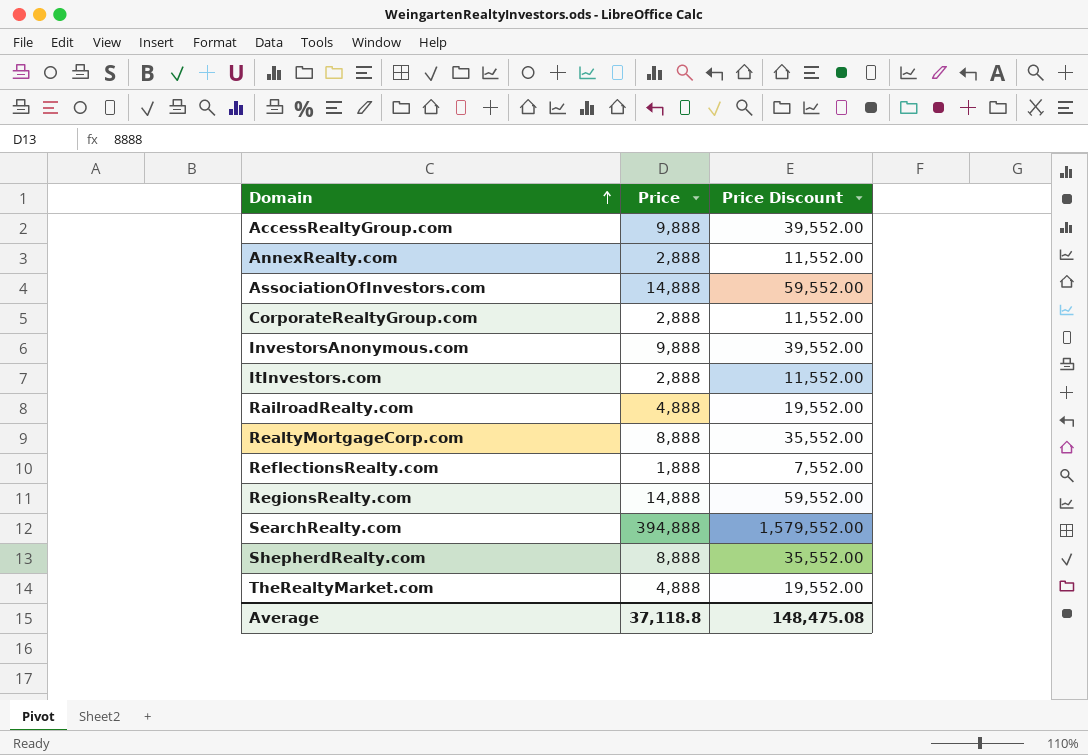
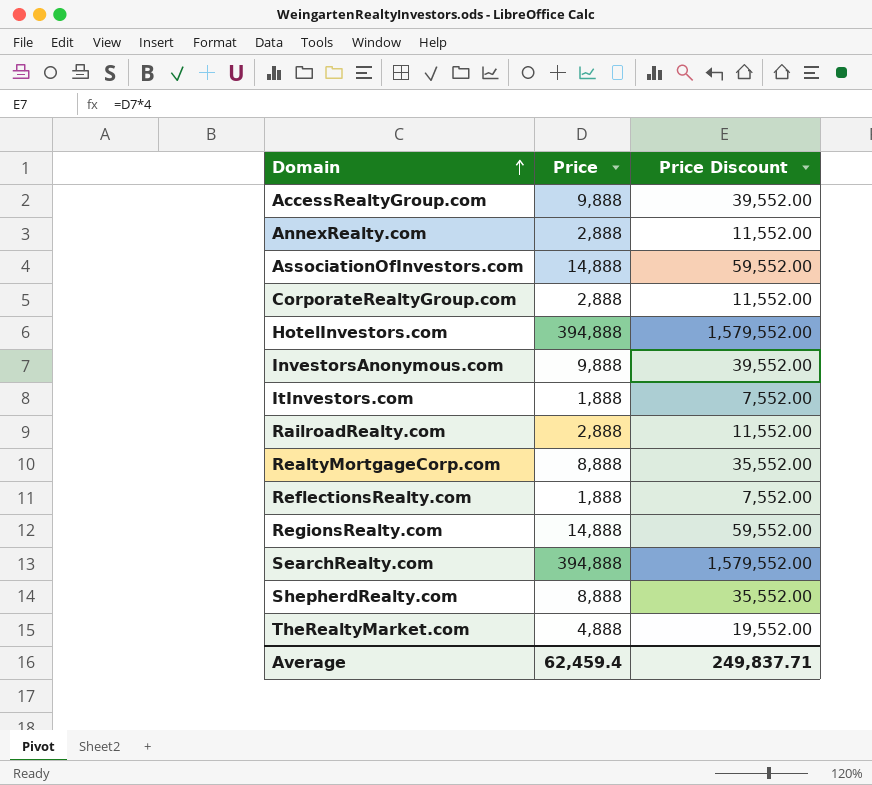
row HotelInvestors.com: none -> 394,888 | 1,579,552.00
ItInvestors.com | Price: 2,888 -> 1,888
ItInvestors.com | Price Discount: 11,552.00 -> 7,552.00
RailroadRealty.com | Price: 4,888 -> 2,888
RailroadRealty.com | Price Discount: 19,552.00 -> 11,552.00
Average | Price: 37,118.8 -> 62,459.4
Average | Price Discount: 148,475.08 -> 249,837.71

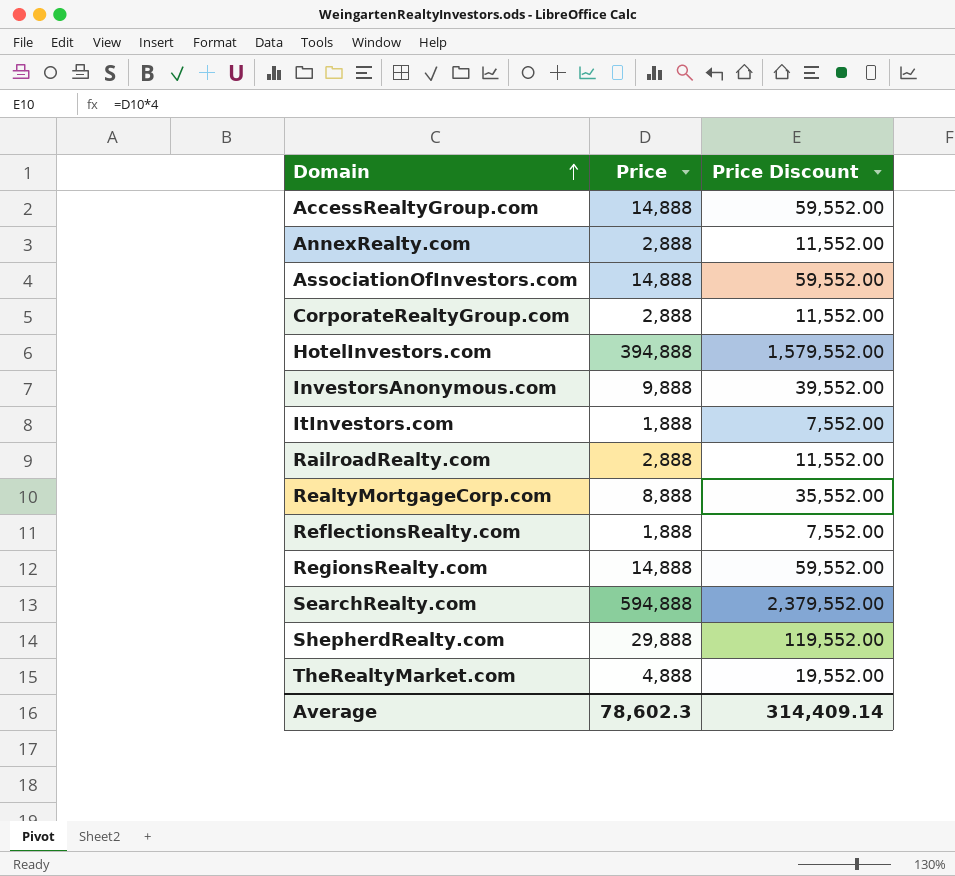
AccessRealtyGroup.com | Price: 9,888 -> 14,888
AccessRealtyGroup.com | Price Discount: 39,552.00 -> 59,552.00
SearchRealty.com | Price: 394,888 -> 594,888
SearchRealty.com | Price Discount: 1,579,552.00 -> 2,379,552.00
ShepherdRealty.com | Price: 8,888 -> 29,888
ShepherdRealty.com | Price Discount: 35,552.00 -> 119,552.00
Average | Price: 62,459.4 -> 78,602.3
Average | Price Discount: 249,837.71 -> 314,409.14

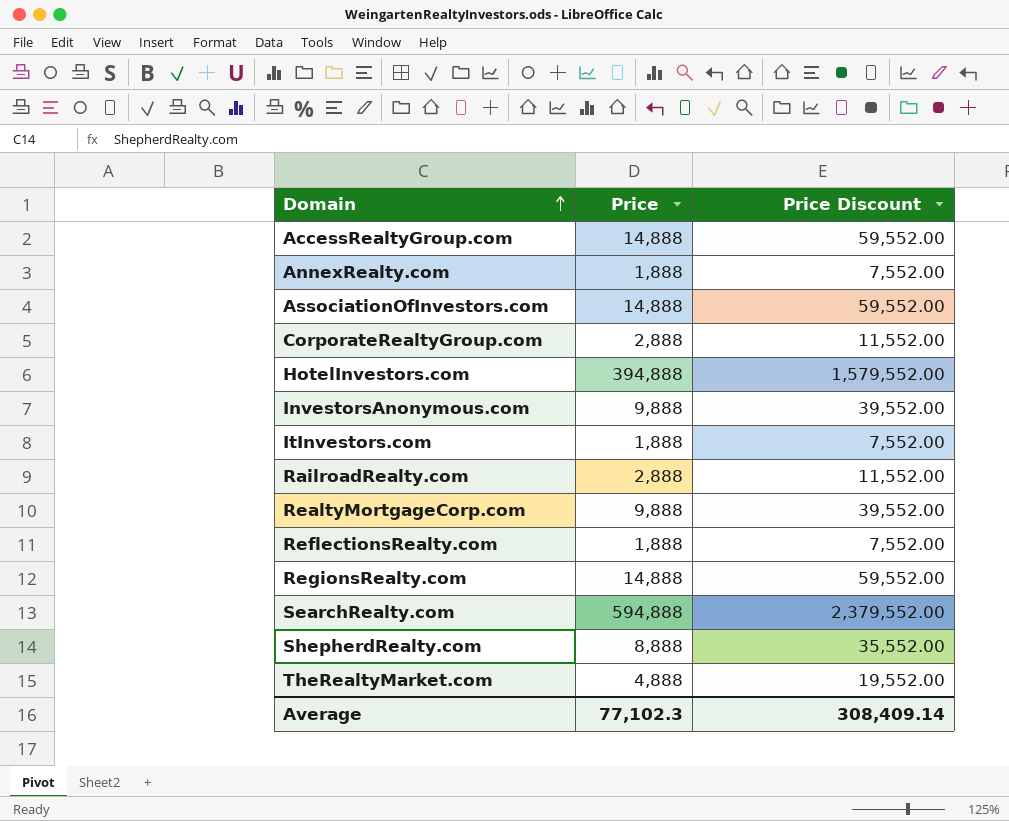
AnnexRealty.com | Price: 2,888 -> 1,888
AnnexRealty.com | Price Discount: 11,552.00 -> 7,552.00
RealtyMortgageCorp.com | Price: 8,888 -> 9,888
RealtyMortgageCorp.com | Price Discount: 35,552.00 -> 39,552.00
ShepherdRealty.com | Price: 29,888 -> 8,888
ShepherdRealty.com | Price Discount: 119,552.00 -> 35,552.00
Average | Price: 78,602.3 -> 77,102.3
Average | Price Discount: 314,409.14 -> 308,409.14

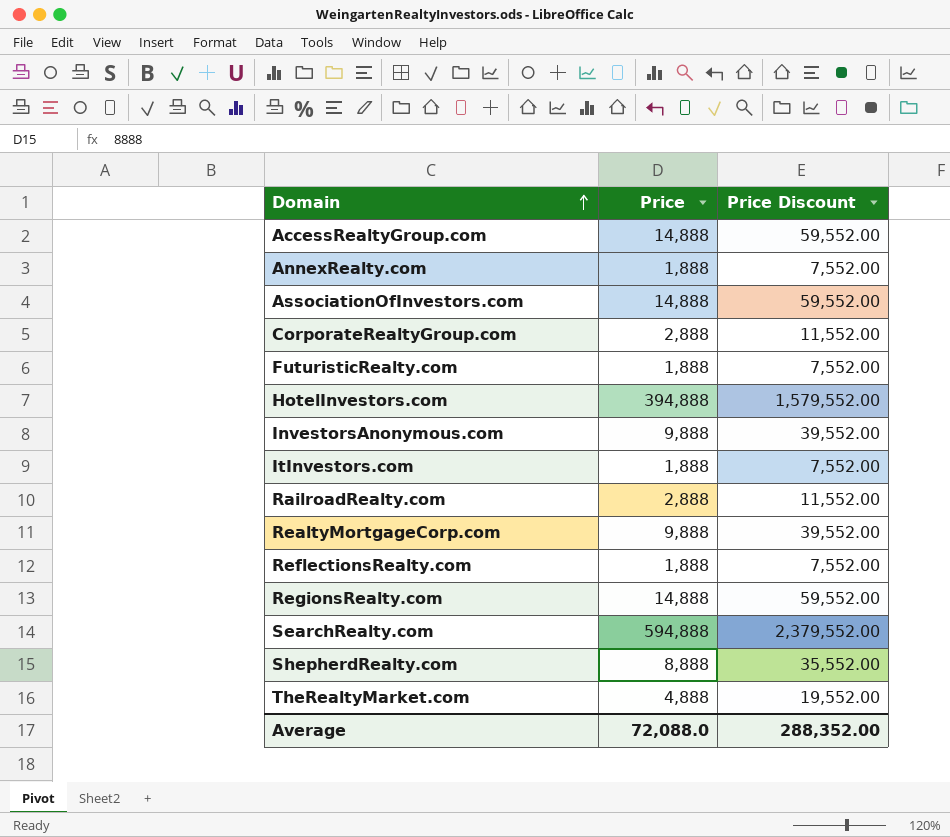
row FuturisticRealty.com: none -> 1,888 | 7,552.00
Average | Price: 77,102.3 -> 72,088.0
Average | Price Discount: 308,409.14 -> 288,352.00

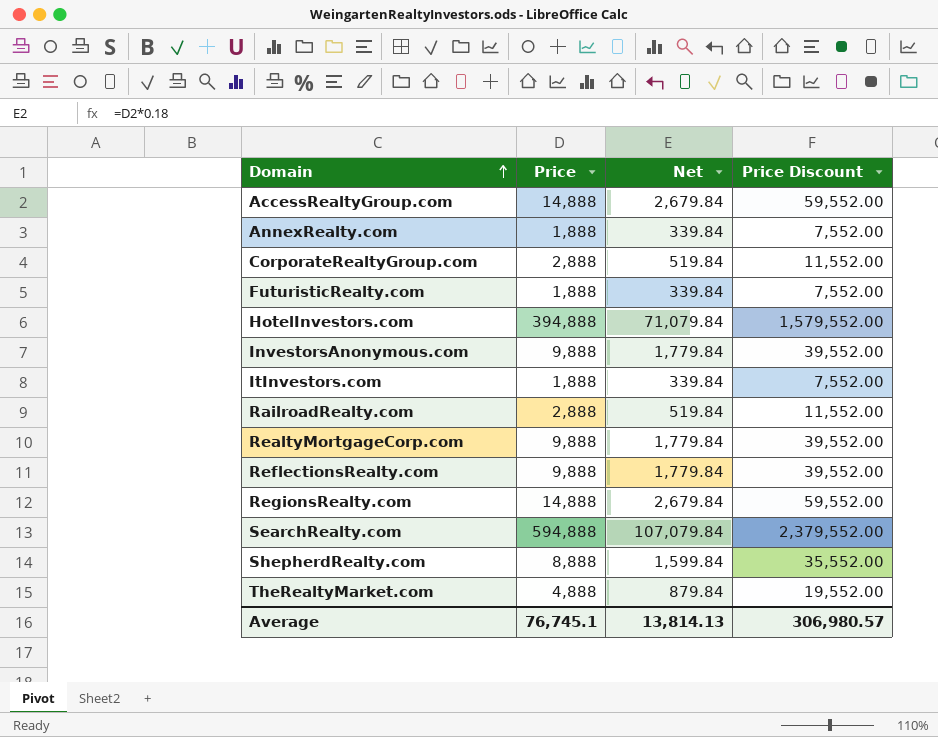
column Net | formula: none -> [Price] * 0.18
row AssociationOfInvestors.com: 14,888 | 59,552.00 -> none
ReflectionsRealty.com | Price: 1,888 -> 9,888
ReflectionsRealty.com | Price Discount: 7,552.00 -> 39,552.00
Average | Price: 72,088.0 -> 76,745.1
Average | Price Discount: 288,352.00 -> 306,980.57

